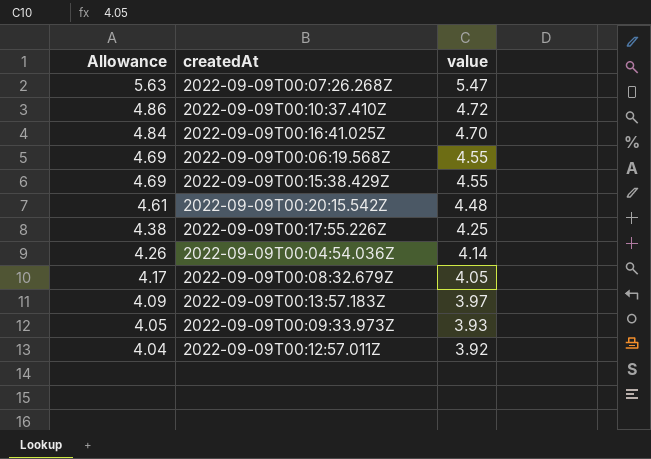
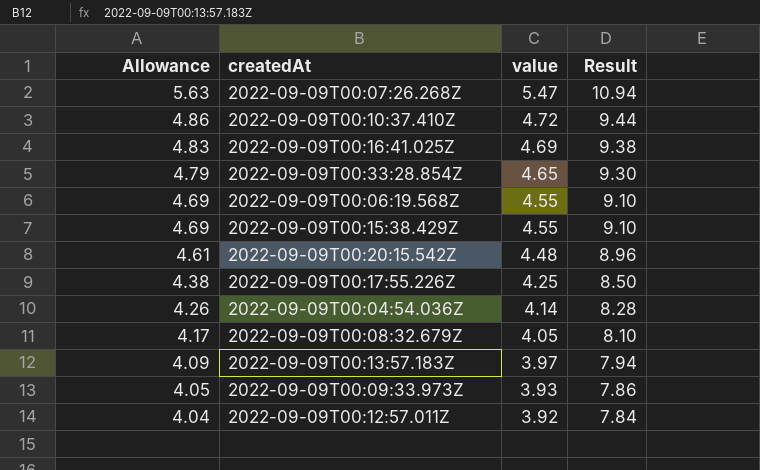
column Result | formula: none -> [value] * 2
2022-09-09T00:16:41.025Z | Allowance: 4.84 -> 4.83
2022-09-09T00:16:41.025Z | value: 4.70 -> 4.69
row 2022-09-09T00:33:28.854Z: none -> 4.79 | 4.65 | 9.30

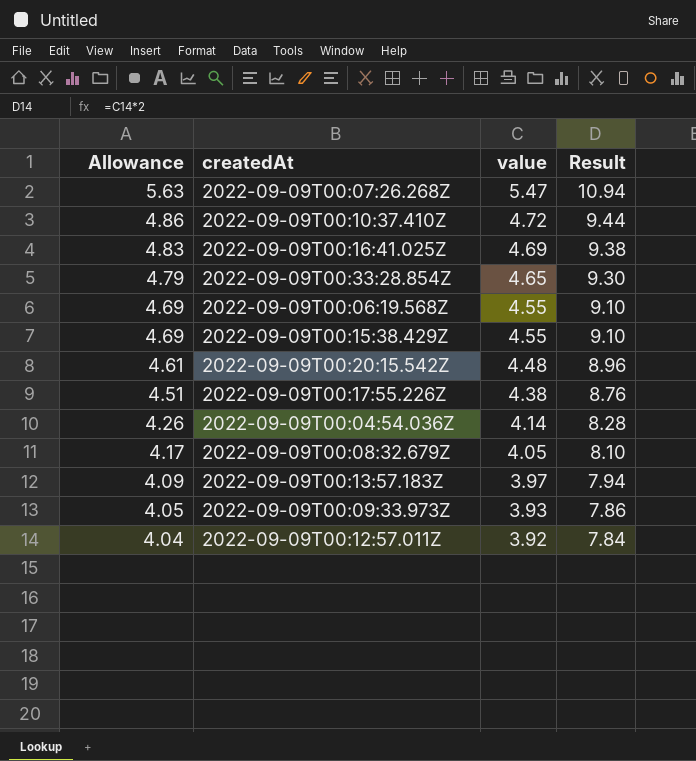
2022-09-09T00:17:55.226Z | Allowance: 4.38 -> 4.51
2022-09-09T00:17:55.226Z | value: 4.25 -> 4.38
2022-09-09T00:17:55.226Z | Result: 8.50 -> 8.76

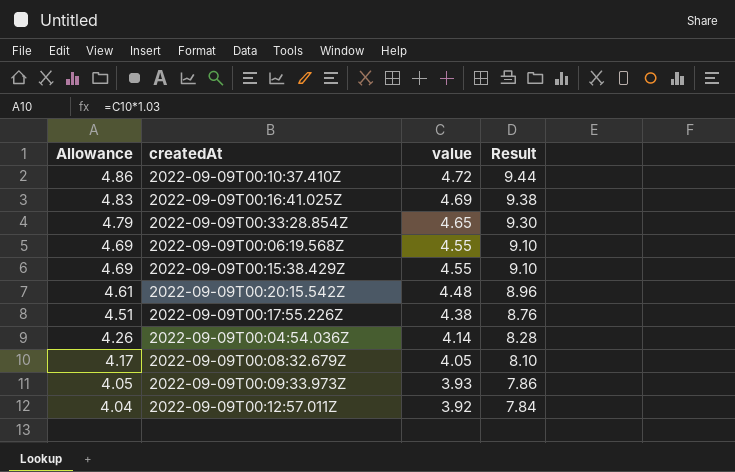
row 2022-09-09T00:07:26.268Z: 5.63 | 5.47 | 10.94 -> none
row 2022-09-09T00:13:57.183Z: 4.09 | 3.97 | 7.94 -> none

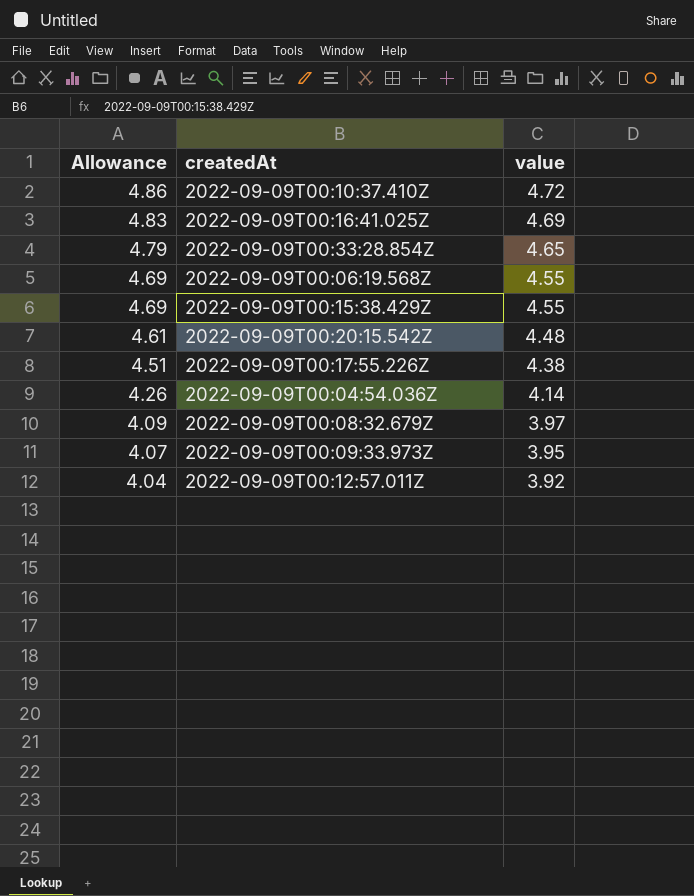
column Result | formula: [value] * 2 -> none
2022-09-09T00:08:32.679Z | Allowance: 4.17 -> 4.09
2022-09-09T00:08:32.679Z | value: 4.05 -> 3.97
2022-09-09T00:09:33.973Z | Allowance: 4.05 -> 4.07
2022-09-09T00:09:33.973Z | value: 3.93 -> 3.95

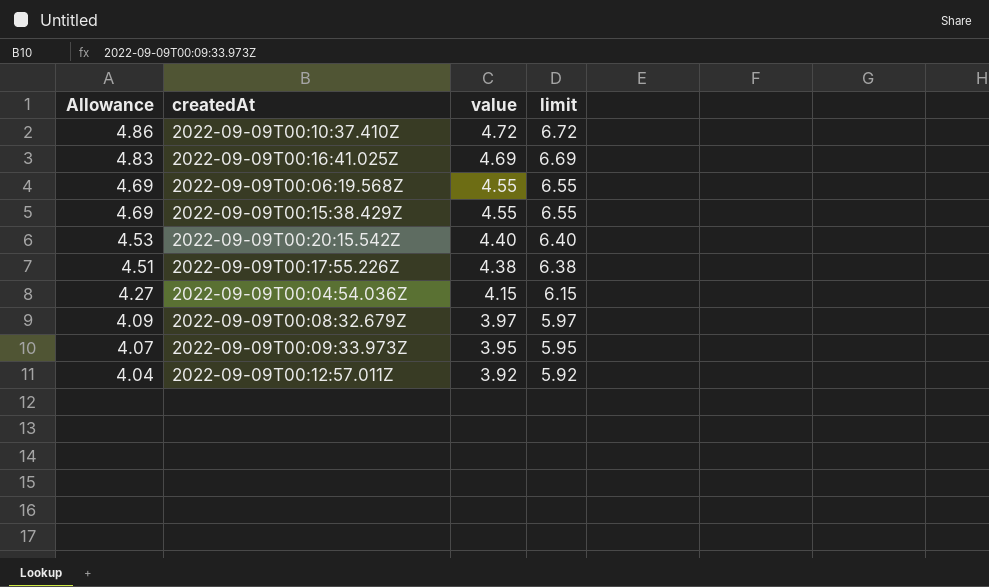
column limit | formula: none -> [value] + 2
row 2022-09-09T00:33:28.854Z: 4.79 | 4.65 -> none
2022-09-09T00:20:15.542Z | Allowance: 4.61 -> 4.53
2022-09-09T00:20:15.542Z | value: 4.48 -> 4.40
2022-09-09T00:04:54.036Z | Allowance: 4.26 -> 4.27
2022-09-09T00:04:54.036Z | value: 4.14 -> 4.15

